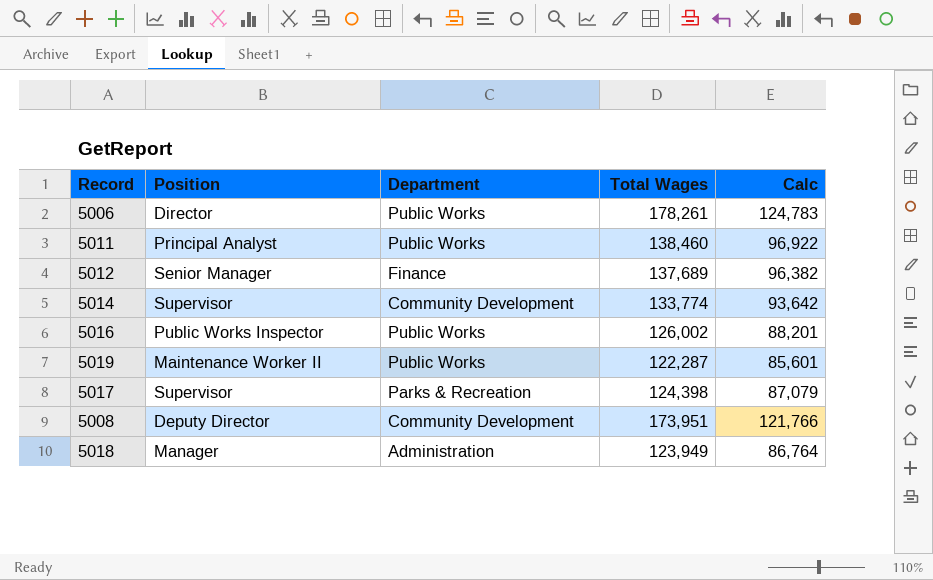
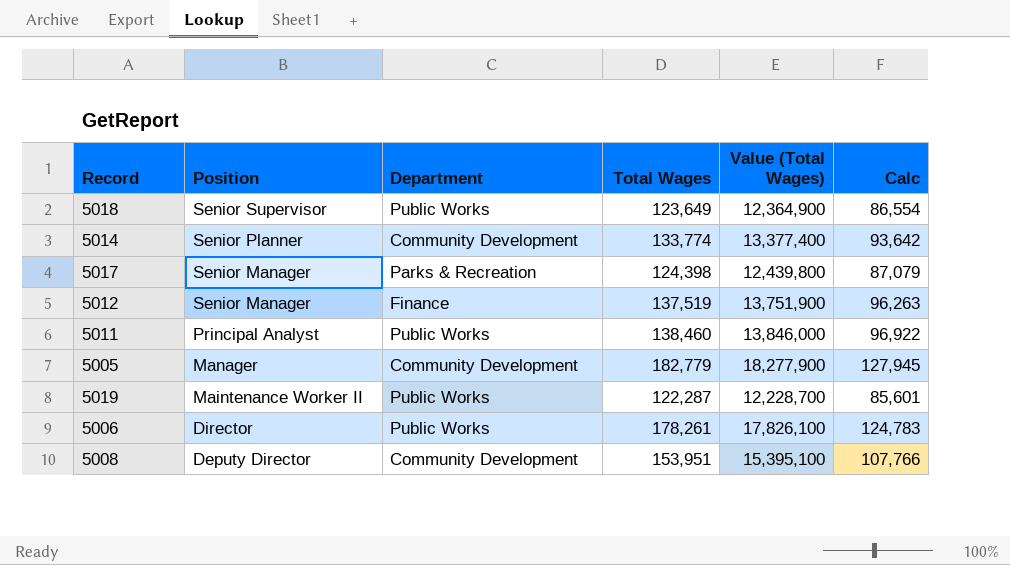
row order: none -> Position descending
column Value (Total Wages) | formula: none -> [Total Wages] * 100
row 5016: Public Works Inspector | Public Works | 126,002 | 88,201 -> none
5018 | Position: Manager -> Senior Supervisor
5018 | Department: Administration -> Public Works
5018 | Total Wages: 123,949 -> 123,649
5018 | Calc: 86,764 -> 86,554
5014 | Position: Supervisor -> Senior Planner
5017 | Position: Supervisor -> Senior Manager
5012 | Total Wages: 137,689 -> 137,519
5012 | Calc: 96,382 -> 96,263
row 5005: none -> Manager | Community Development | 182,779 | 18,277,900 | 127,945
5008 | Total Wages: 173,951 -> 153,951
5008 | Calc: 121,766 -> 107,766

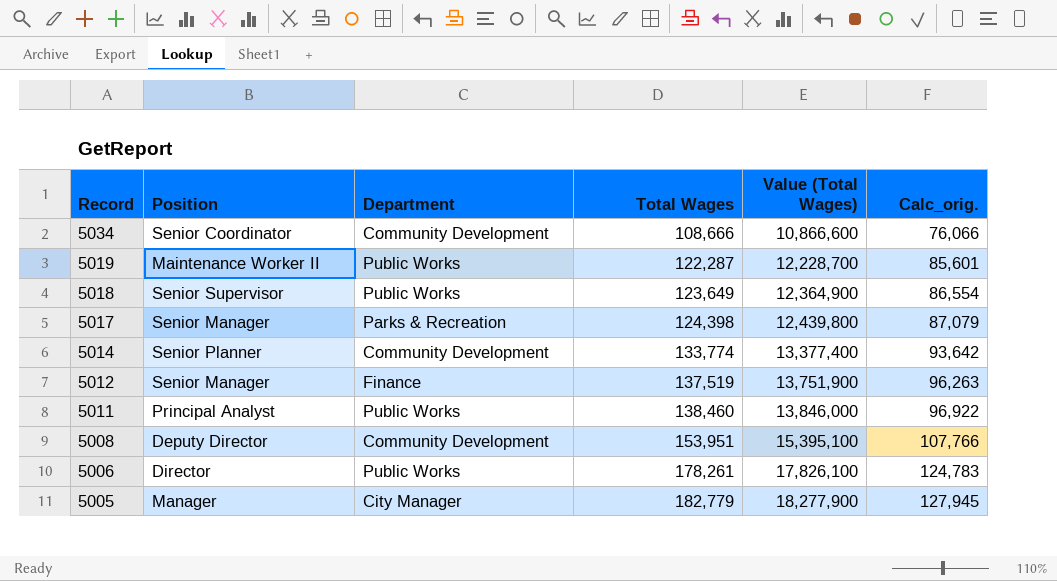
row order: Position descending -> Record descending
column name: Calc -> Calc_orig.
row 5034: none -> Senior Coordinator | Community Development | 108,666 | 10,866,600 | 76,066
5005 | Department: Community Development -> City Manager

